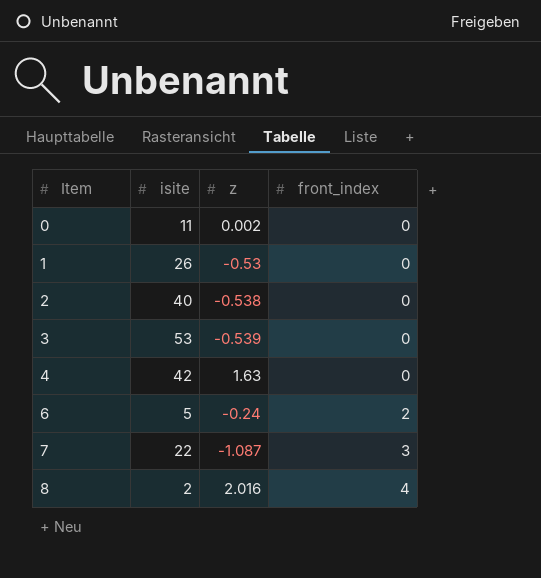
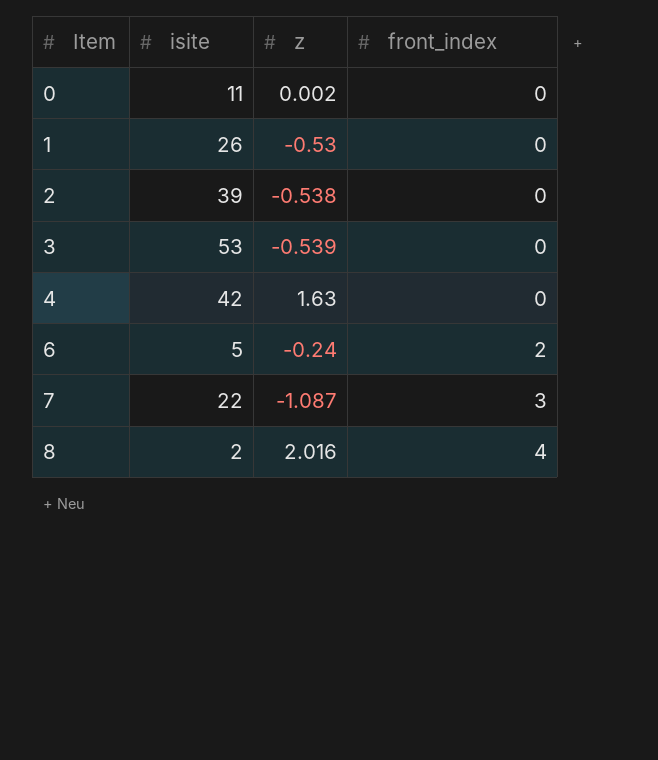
2 | isite: 40 -> 39

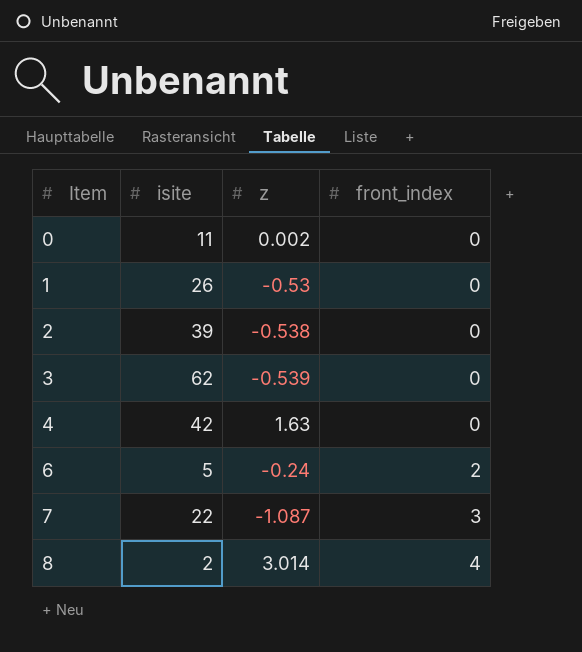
3 | isite: 53 -> 62
8 | z: 2.016 -> 3.014

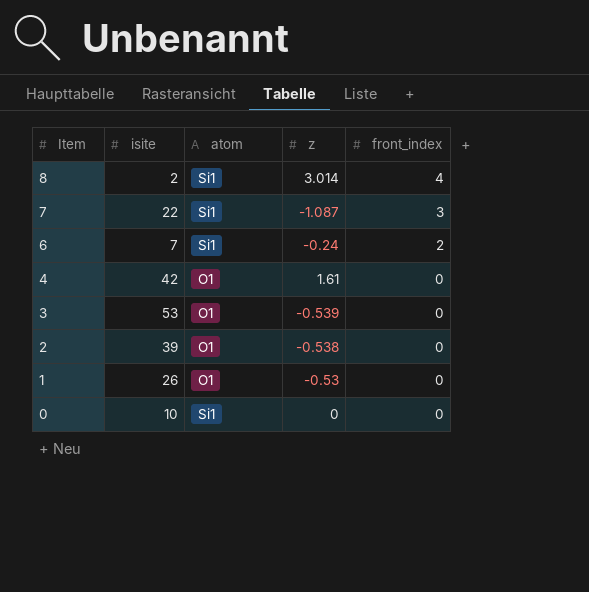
row order: Item ascending -> Item descending
column atom | position: none -> 3
6 | isite: 5 -> 7
4 | z: 1.63 -> 1.61
3 | isite: 62 -> 53
0 | isite: 11 -> 10
0 | z: 0.002 -> 0

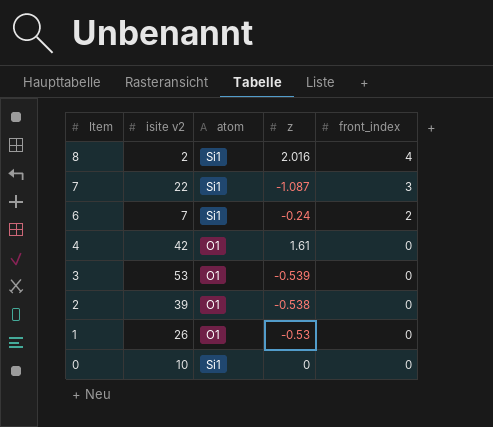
column name: isite -> isite v2
8 | z: 3.014 -> 2.016

